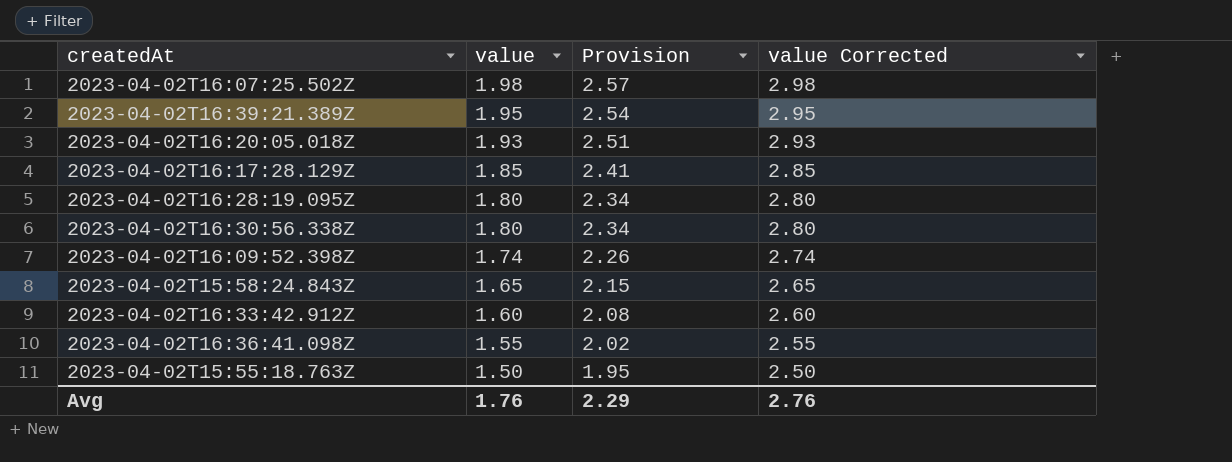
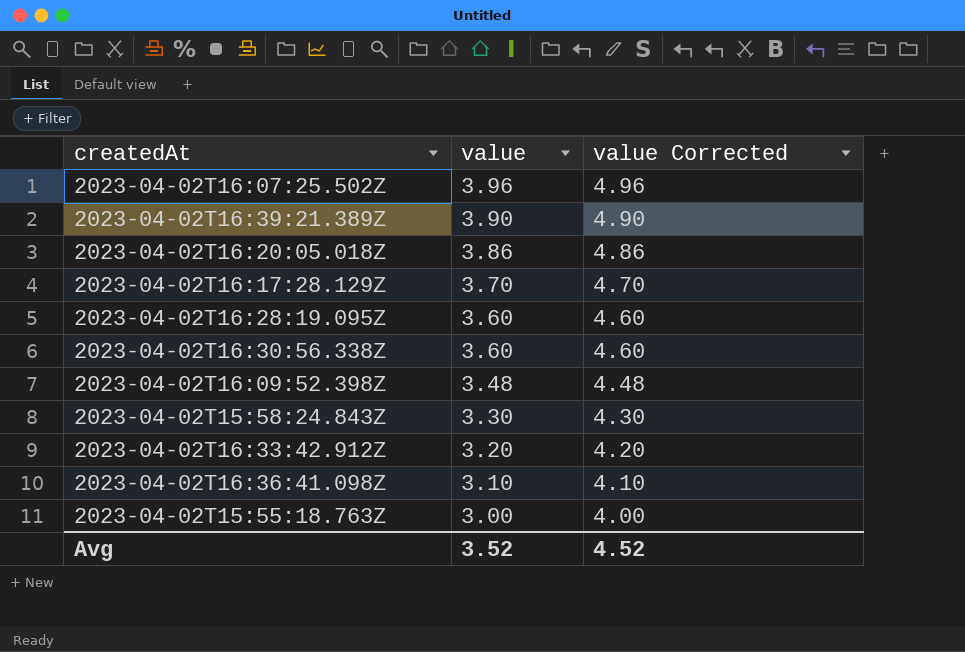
column Provision | formula: [value] * 1.3 -> none
2023-04-02T16:07:25.502Z | value: 1.98 -> 3.96
2023-04-02T16:07:25.502Z | value Corrected: 2.98 -> 4.96
2023-04-02T16:39:21.389Z | value: 1.95 -> 3.90
2023-04-02T16:39:21.389Z | value Corrected: 2.95 -> 4.90
2023-04-02T16:20:05.018Z | value: 1.93 -> 3.86
2023-04-02T16:20:05.018Z | value Corrected: 2.93 -> 4.86
2023-04-02T16:17:28.129Z | value: 1.85 -> 3.70
2023-04-02T16:17:28.129Z | value Corrected: 2.85 -> 4.70
2023-04-02T16:28:19.095Z | value: 1.80 -> 3.60
2023-04-02T16:28:19.095Z | value Corrected: 2.80 -> 4.60
2023-04-02T16:30:56.338Z | value: 1.80 -> 3.60
2023-04-02T16:30:56.338Z | value Corrected: 2.80 -> 4.60
2023-04-02T16:09:52.398Z | value: 1.74 -> 3.48
2023-04-02T16:09:52.398Z | value Corrected: 2.74 -> 4.48
2023-04-02T15:58:24.843Z | value: 1.65 -> 3.30
2023-04-02T15:58:24.843Z | value Corrected: 2.65 -> 4.30
2023-04-02T16:33:42.912Z | value: 1.60 -> 3.20
2023-04-02T16:33:42.912Z | value Corrected: 2.60 -> 4.20
2023-04-02T16:36:41.098Z | value: 1.55 -> 3.10
2023-04-02T16:36:41.098Z | value Corrected: 2.55 -> 4.10
2023-04-02T15:55:18.763Z | value: 1.50 -> 3.00
2023-04-02T15:55:18.763Z | value Corrected: 2.50 -> 4.00
Avg | value: 1.76 -> 3.52
Avg | value Corrected: 2.76 -> 4.52

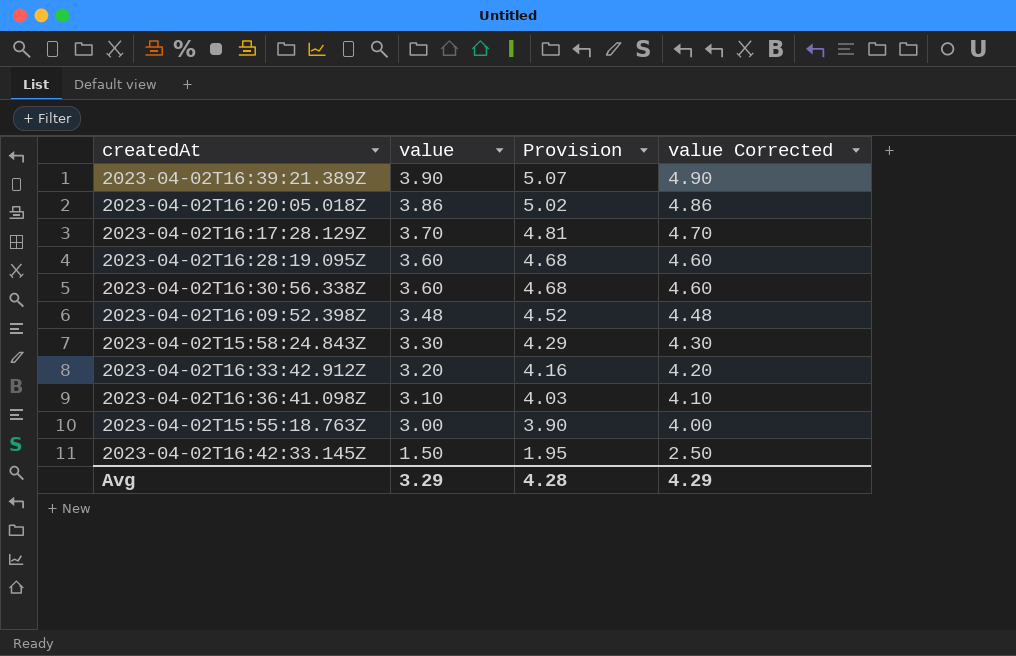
column Provision | formula: none -> [value] * 1.3
row 2023-04-02T16:07:25.502Z: 3.96 | 4.96 -> none
row 2023-04-02T16:42:33.145Z: none -> 1.50 | 1.95 | 2.50
Avg | value: 3.52 -> 3.29
Avg | value Corrected: 4.52 -> 4.29

